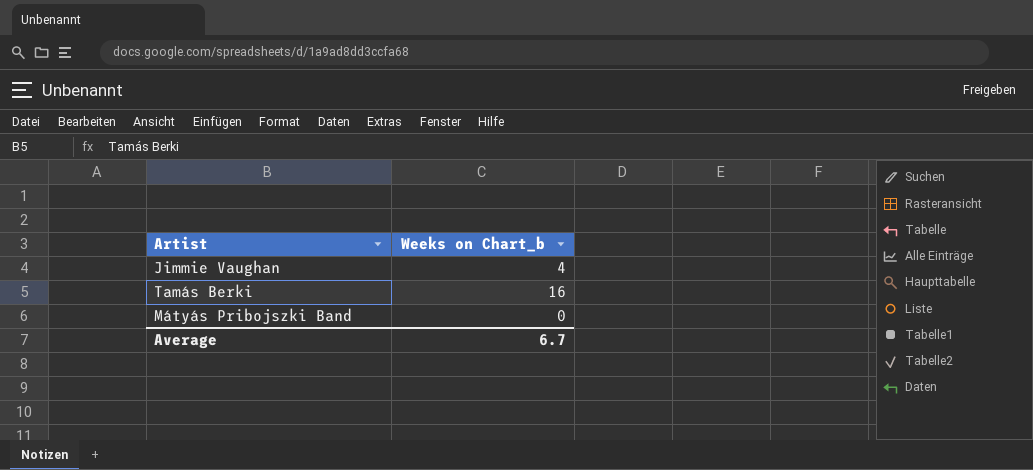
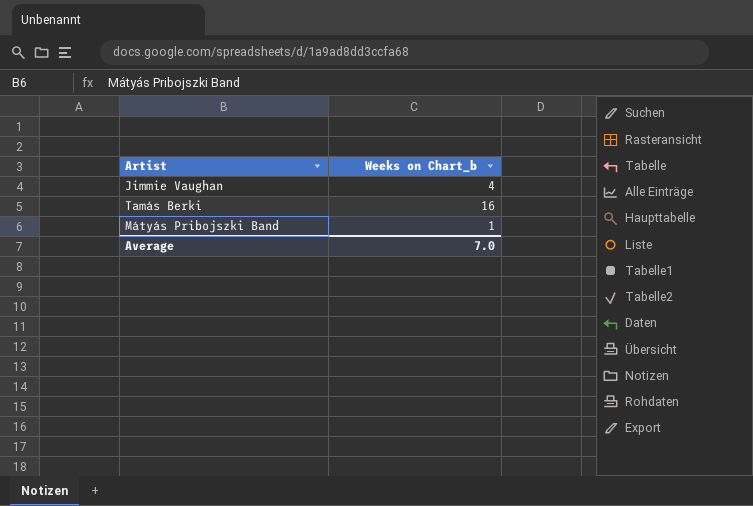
Mátyás Pribojszki Band | Weeks on Chart_b: 0 -> 1
Average | Weeks on Chart_b: 6.7 -> 7.0

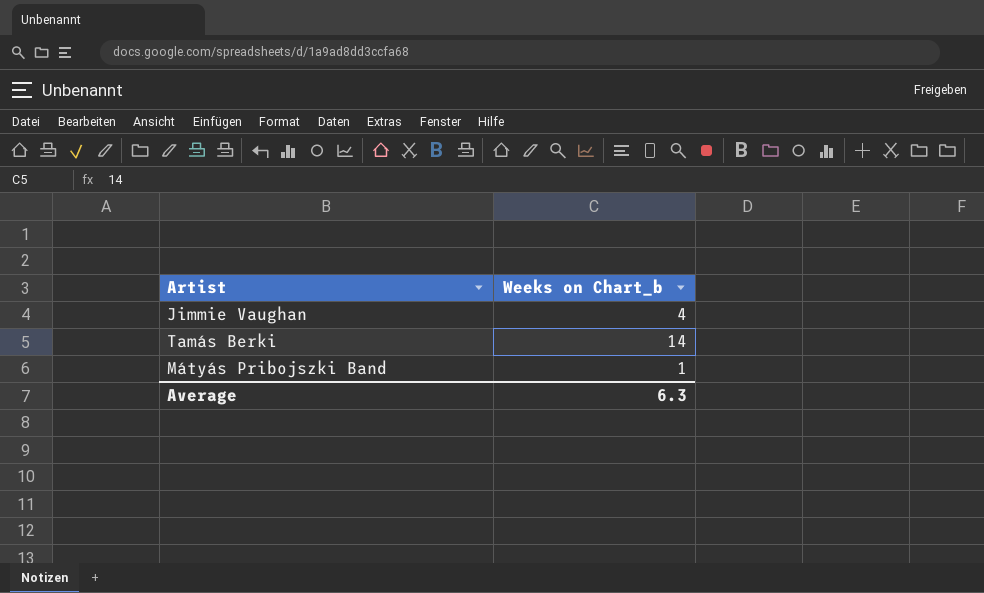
Tamás Berki | Weeks on Chart_b: 16 -> 14
Average | Weeks on Chart_b: 7.0 -> 6.3

